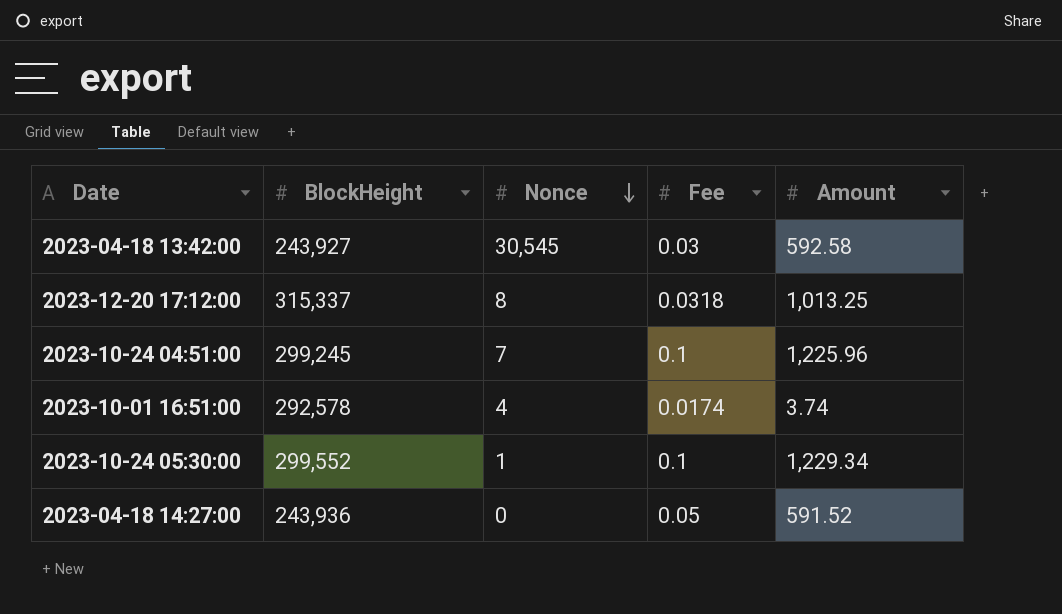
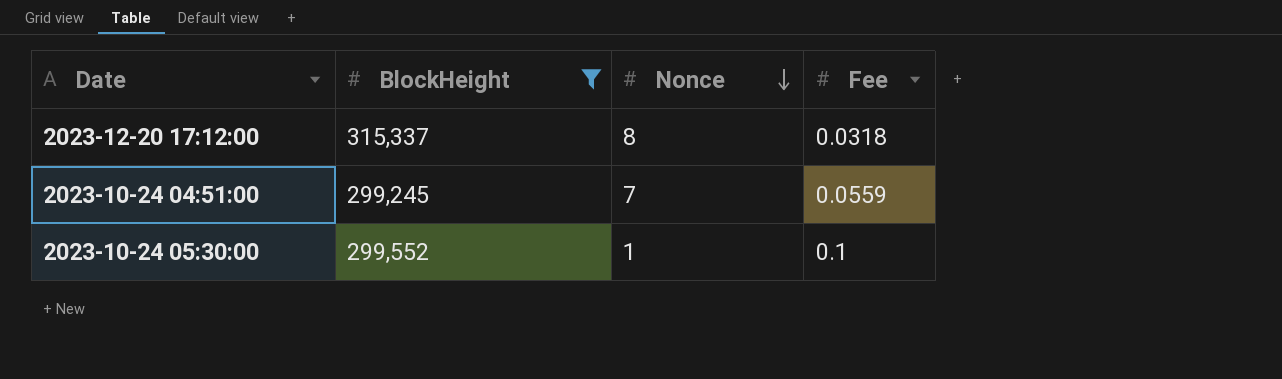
filter: none -> BlockHeight >= 299,245
column Amount | position: 5 -> none
2023-10-24 04:51:00 | Fee: 0.1 -> 0.0559

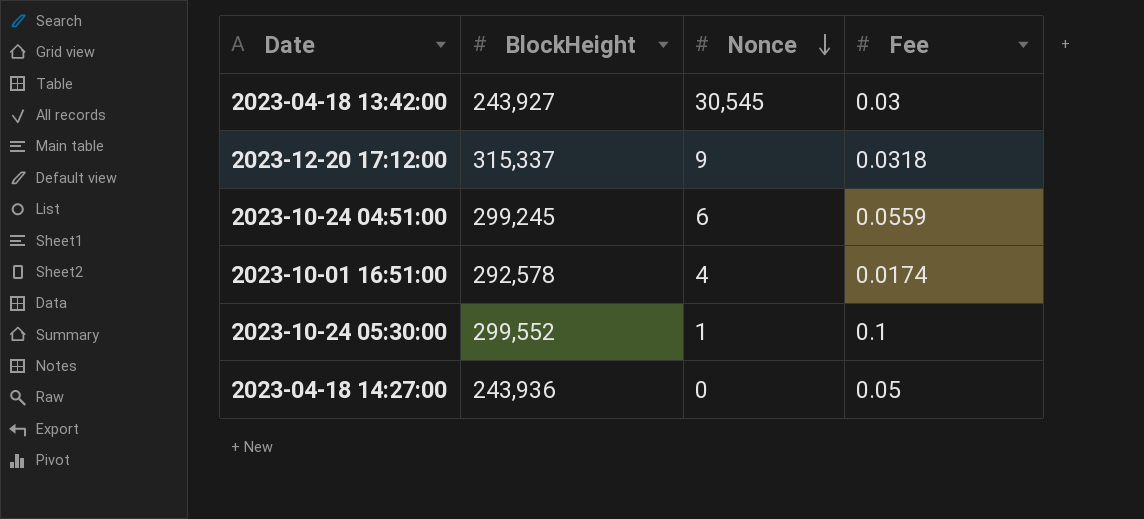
filter: BlockHeight >= 299,245 -> none
2023-12-20 17:12:00 | Nonce: 8 -> 9
2023-10-24 04:51:00 | Nonce: 7 -> 6

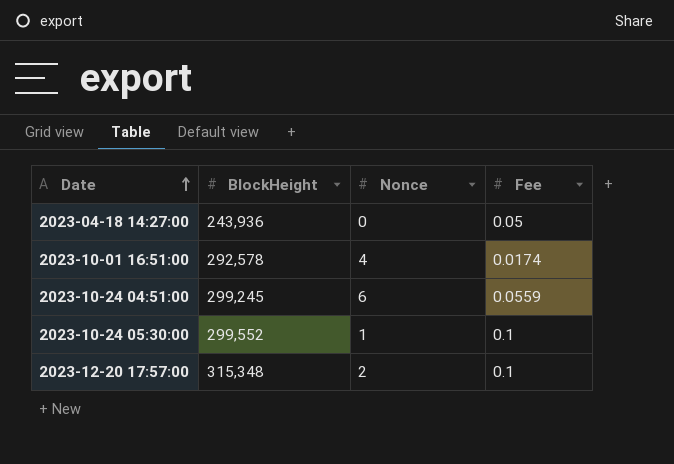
row order: Nonce descending -> Date ascending
row 2023-04-18 13:42:00: 243,927 | 30,545 | 0.03 -> none
row 2023-12-20 17:12:00: 315,337 | 9 | 0.0318 -> none
row 2023-12-20 17:57:00: none -> 315,348 | 2 | 0.1

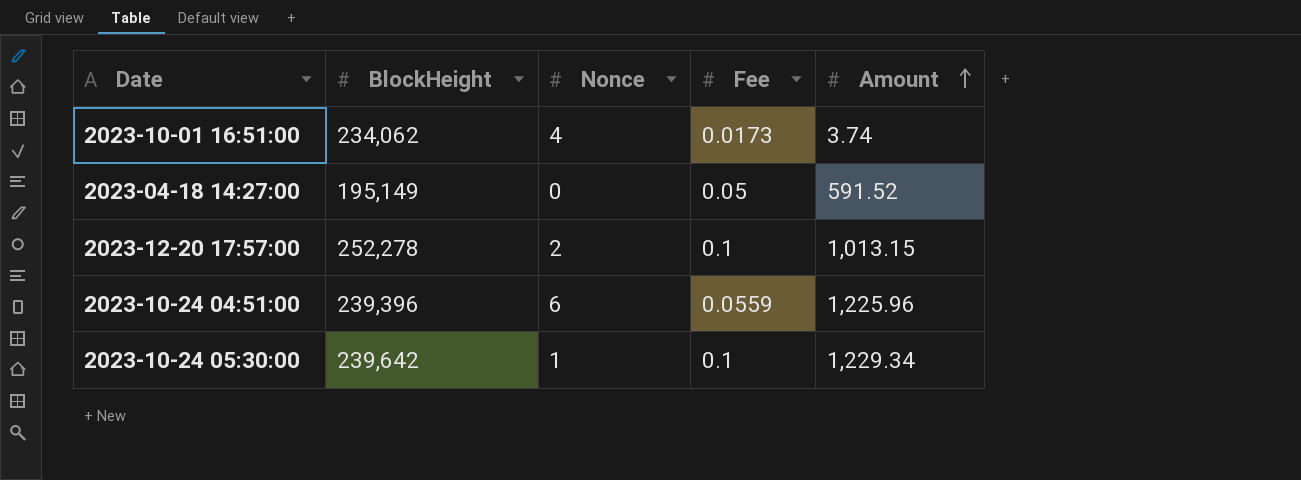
row order: Date ascending -> Amount ascending
column Amount | position: none -> 5
2023-10-01 16:51:00 | BlockHeight: 292,578 -> 234,062
2023-10-01 16:51:00 | Fee: 0.0174 -> 0.0173
2023-04-18 14:27:00 | BlockHeight: 243,936 -> 195,149
2023-12-20 17:57:00 | BlockHeight: 315,348 -> 252,278
2023-10-24 04:51:00 | BlockHeight: 299,245 -> 239,396
2023-10-24 05:30:00 | BlockHeight: 299,552 -> 239,642

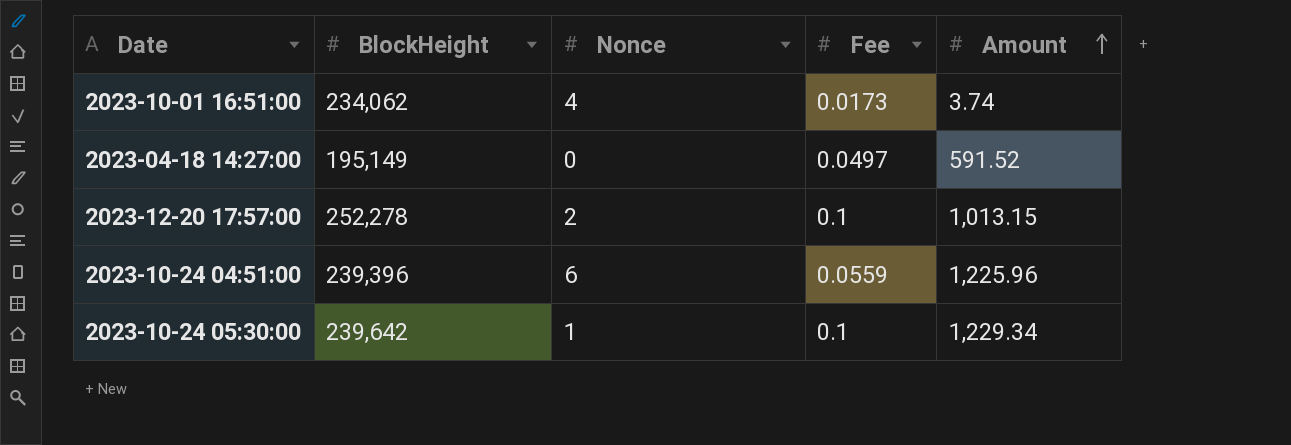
2023-04-18 14:27:00 | Fee: 0.05 -> 0.0497

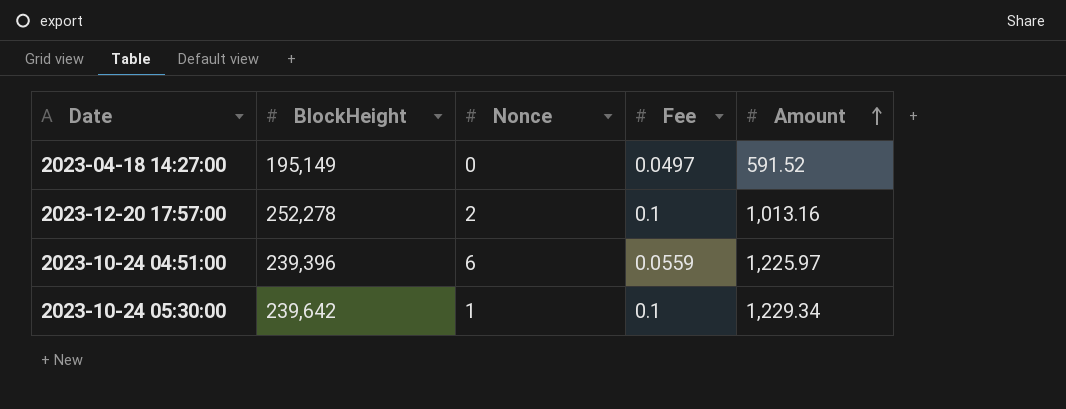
row 2023-10-01 16:51:00: 234,062 | 4 | 0.0173 | 3.74 -> none
2023-12-20 17:57:00 | Amount: 1,013.15 -> 1,013.16
2023-10-24 04:51:00 | Amount: 1,225.96 -> 1,225.97

